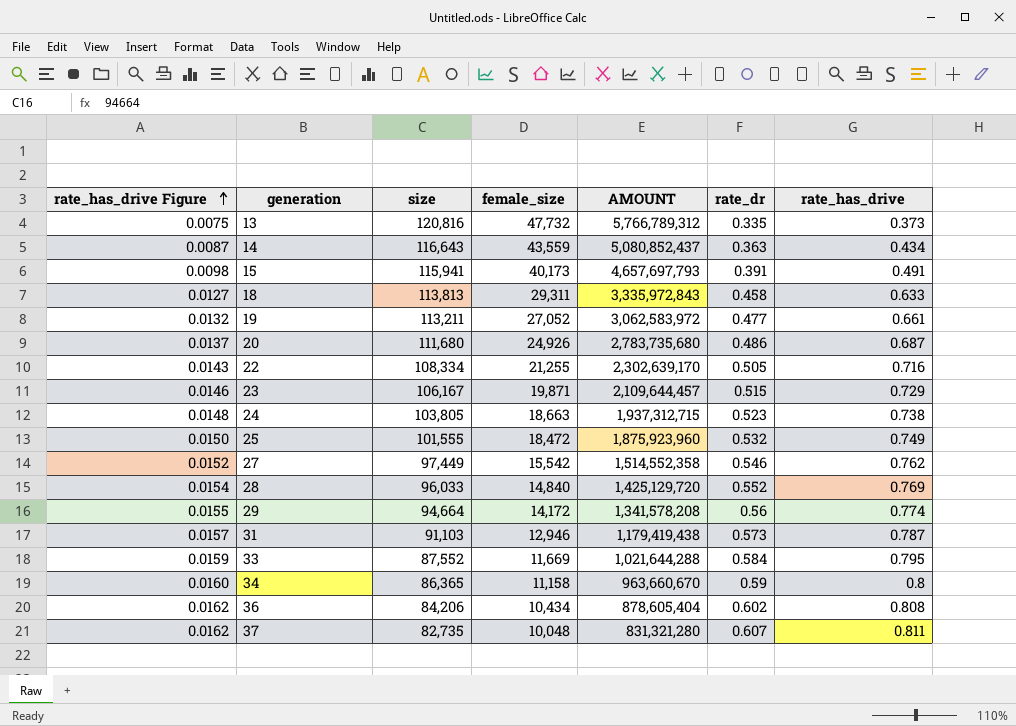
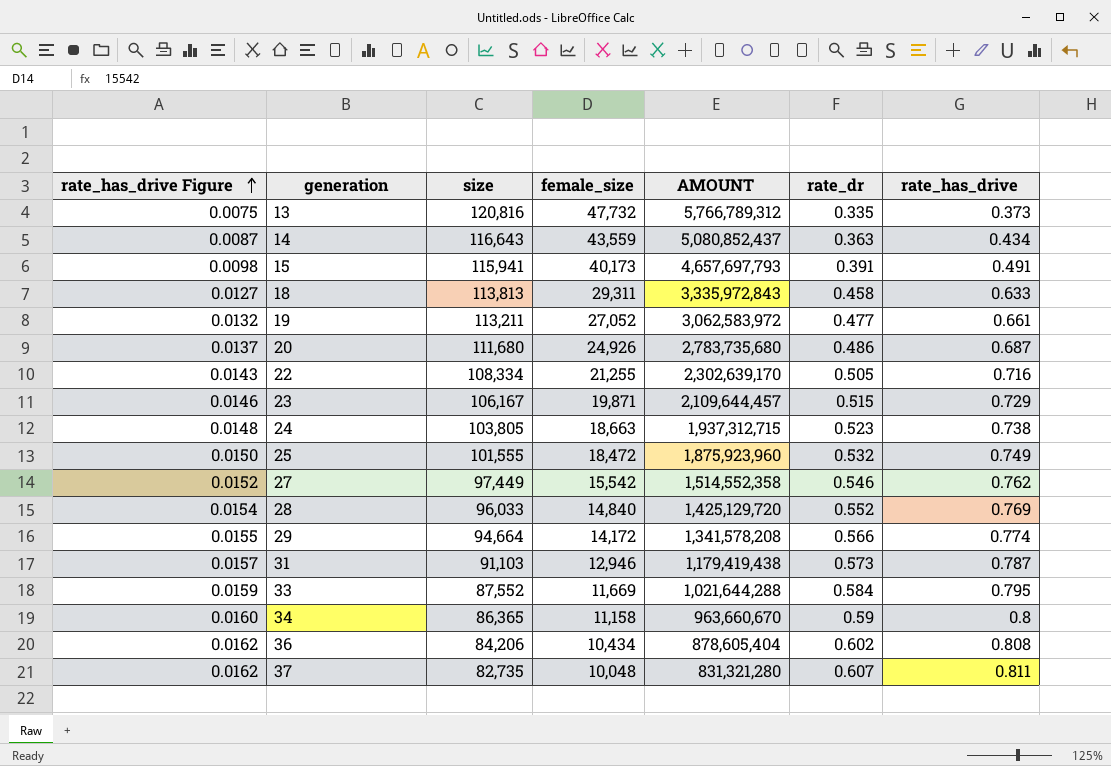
29 | rate_dr: 0.56 -> 0.566

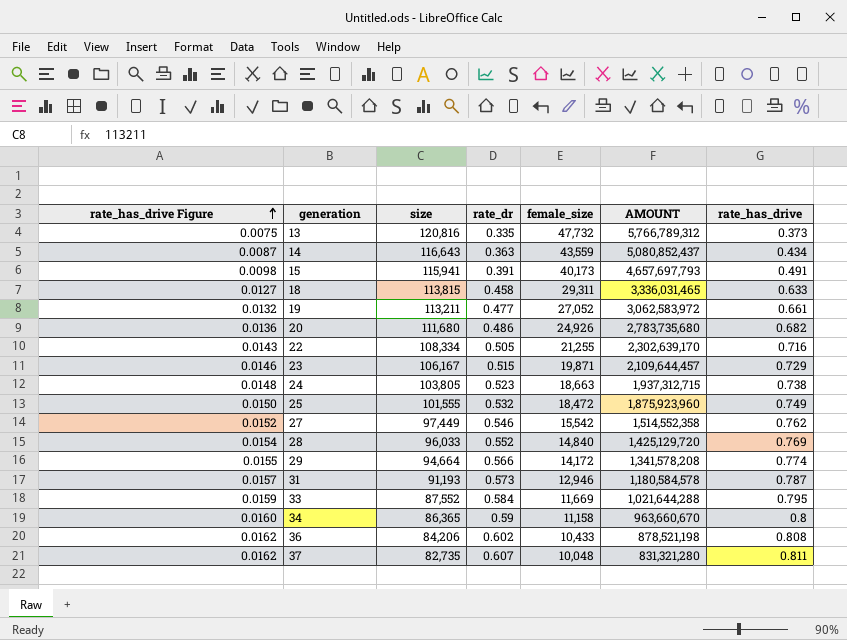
column rate_dr | position: 6 -> 4
18 | size: 113,813 -> 113,815
18 | AMOUNT: 3,335,972,843 -> 3,336,031,465
20 | rate_has_drive Figure: 0.0137 -> 0.0136
20 | rate_has_drive: 0.687 -> 0.682
31 | size: 91,103 -> 91,193
31 | AMOUNT: 1,179,419,438 -> 1,180,584,578
36 | female_size: 10,434 -> 10,433
36 | AMOUNT: 878,605,404 -> 878,521,198

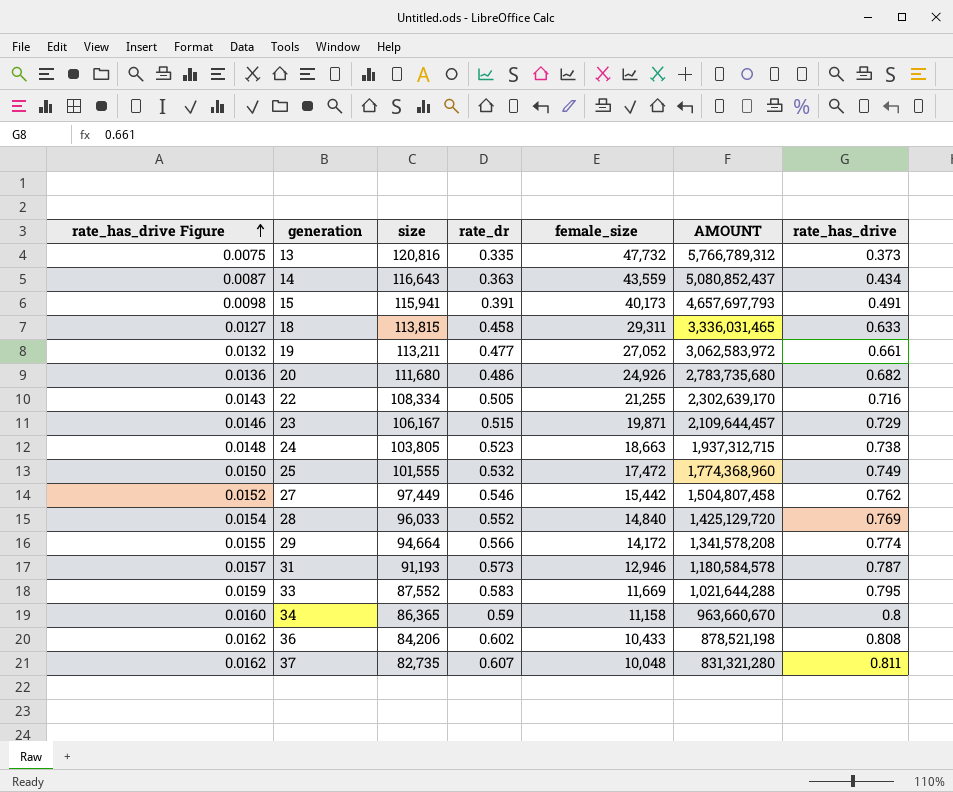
25 | female_size: 18,472 -> 17,472
25 | AMOUNT: 1,875,923,960 -> 1,774,368,960
27 | female_size: 15,542 -> 15,442
27 | AMOUNT: 1,514,552,358 -> 1,504,807,458
33 | rate_dr: 0.584 -> 0.583

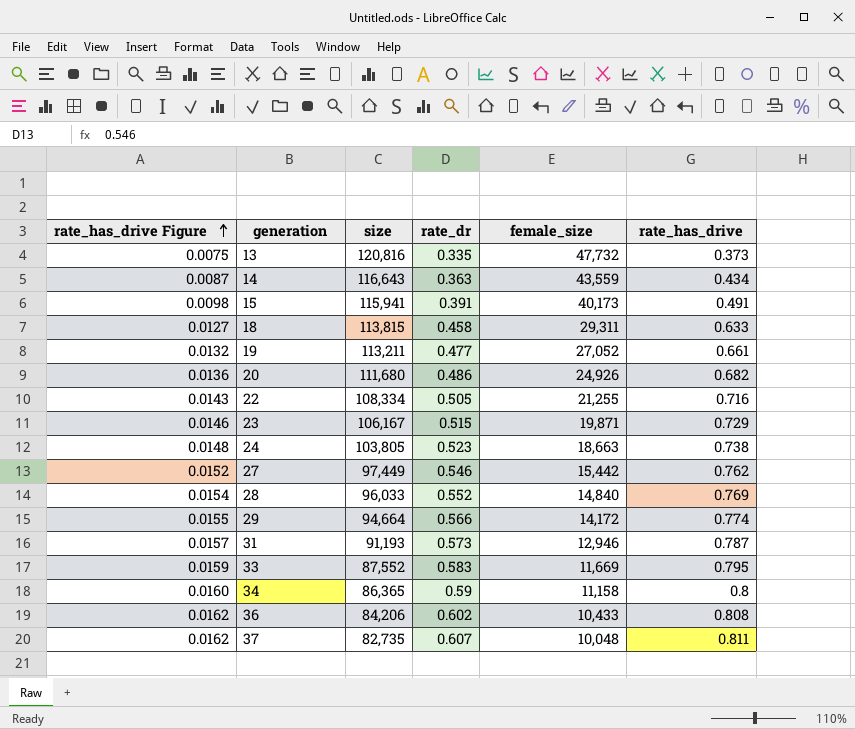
column AMOUNT | formula: [size] * [female_size] -> none
row 25: 0.0150 | 101,555 | 0.532 | 17,472 | 1,774,368,960 | 0.749 -> none

